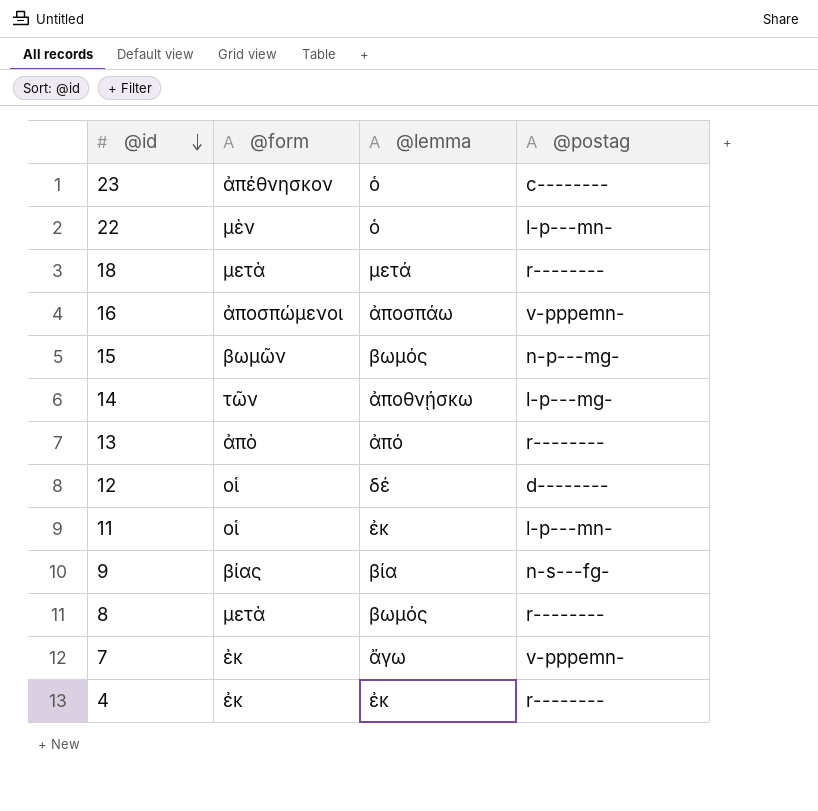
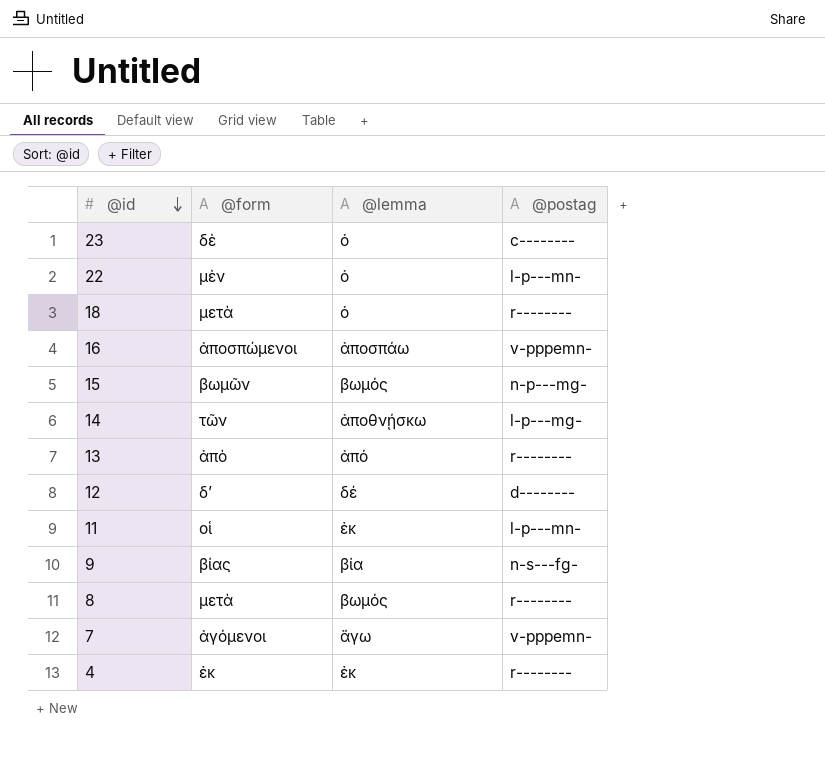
23 | @form: ἀπέθνησκον -> δὲ
18 | @lemma: μετά -> ὁ
12 | @form: οἱ -> δʼ
7 | @form: ἐκ -> ἀγόμενοι

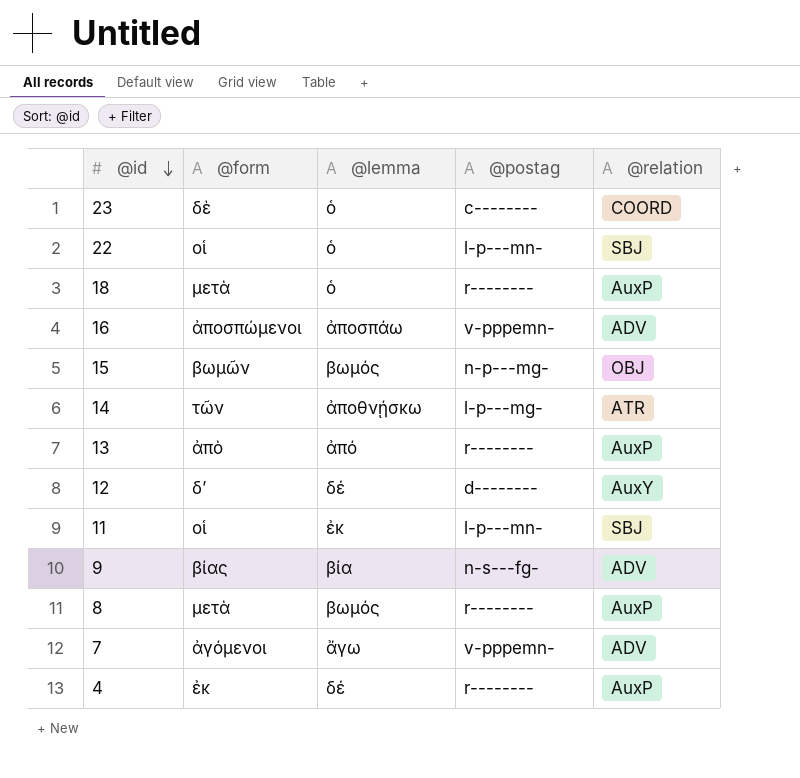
column @relation | position: none -> 5
22 | @form: μὲν -> οἱ
4 | @lemma: ἐκ -> δέ

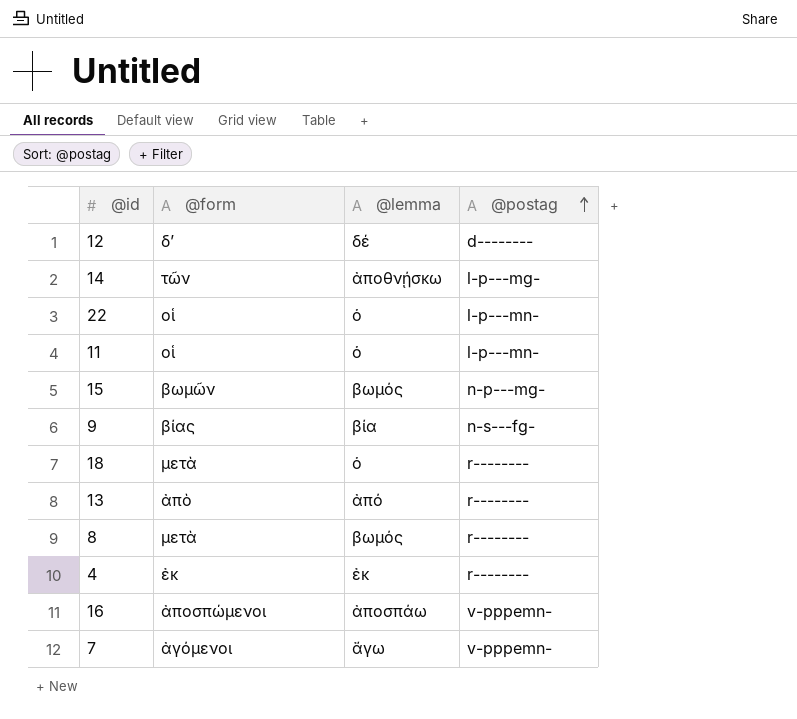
row order: @id descending -> @postag ascending
column @relation | position: 5 -> none
row 23: δὲ | ὁ | c-------- | COORD -> none
11 | @lemma: ἐκ -> ὁ
4 | @lemma: δέ -> ἐκ

